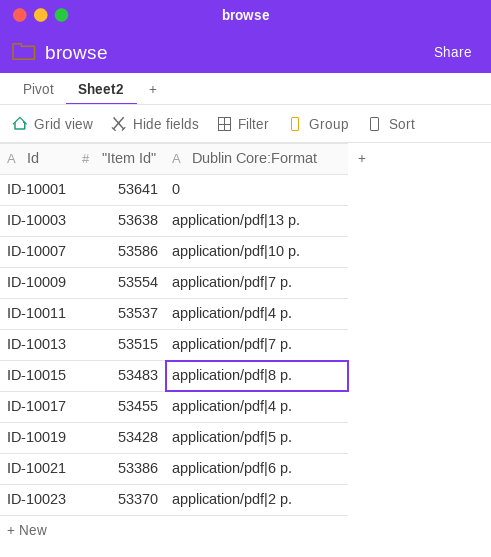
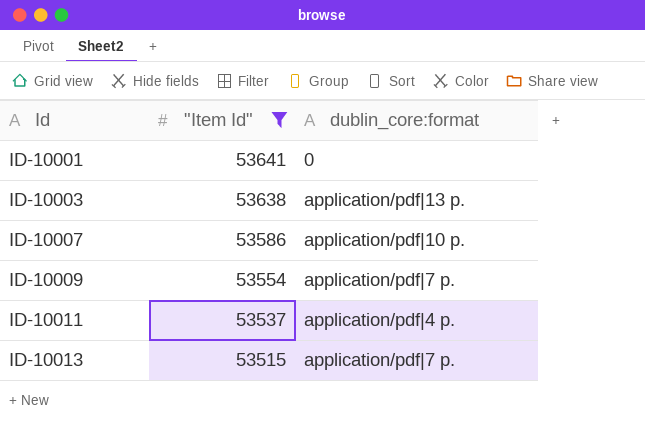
filter: none -> "Item Id" >= 53515
column name: Dublin Core:Format -> dublin_core:format

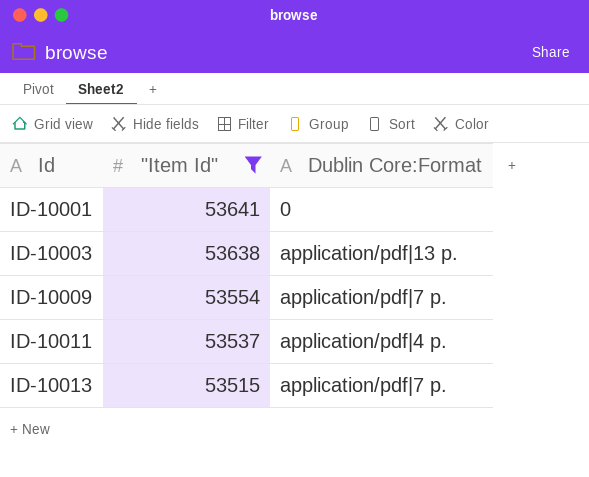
column name: dublin_core:format -> Dublin Core:Format
row ID-10007: 53586 | application/pdf|10 p. -> none

